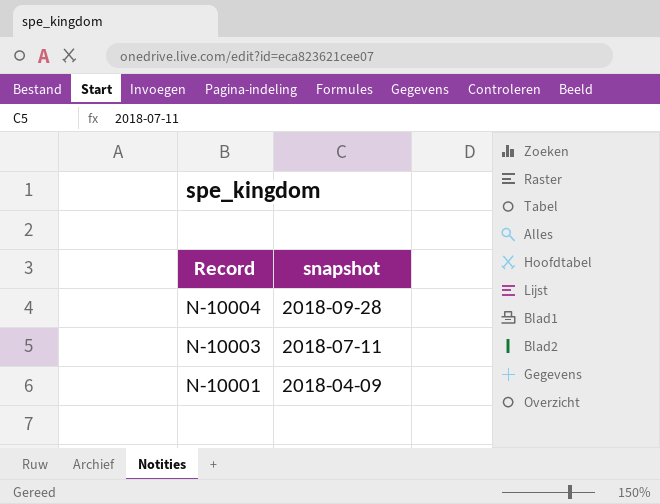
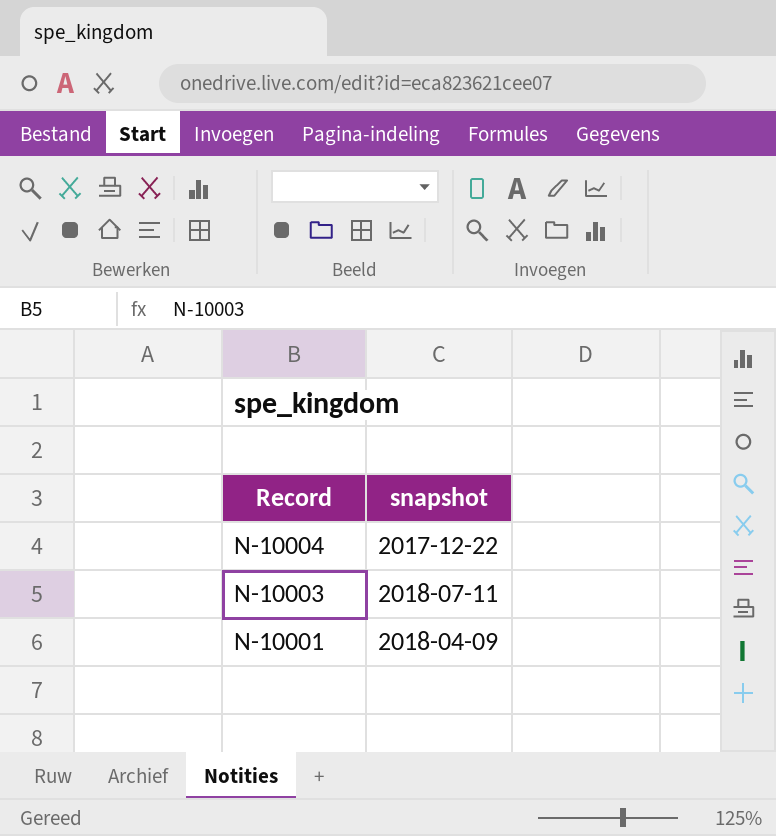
N-10004 | snapshot: 2018-09-28 -> 2017-12-22

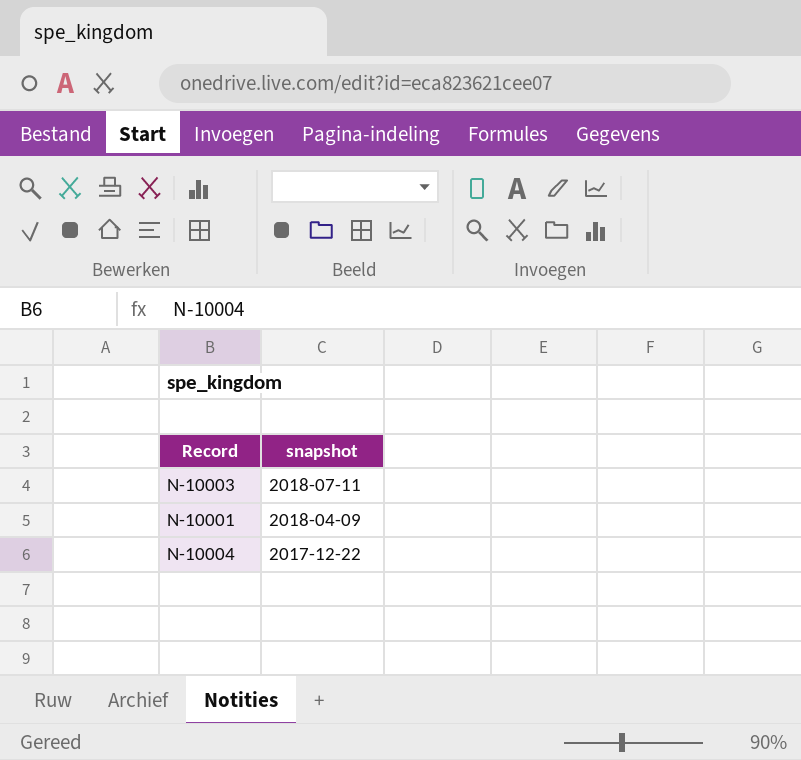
row order: Record descending -> snapshot descending

